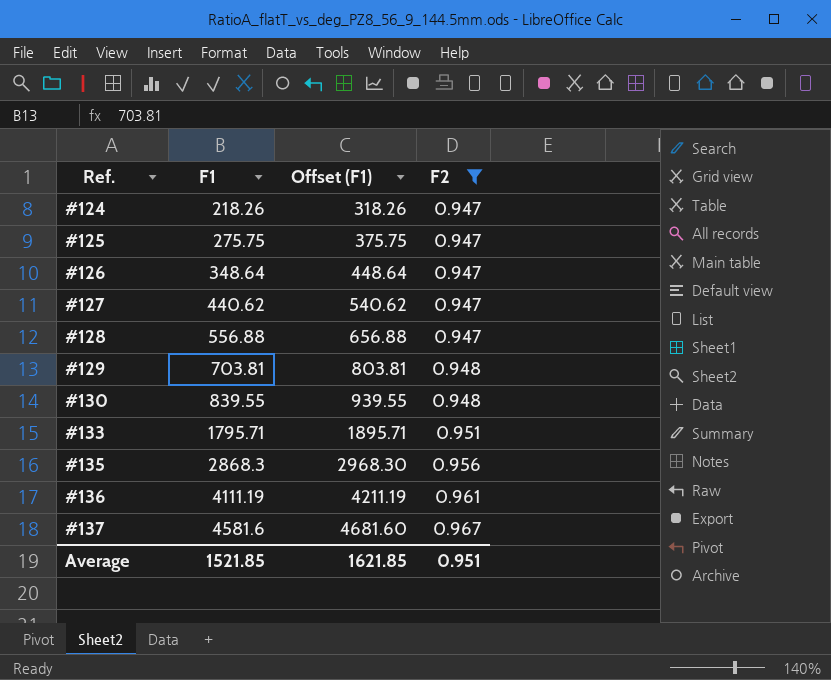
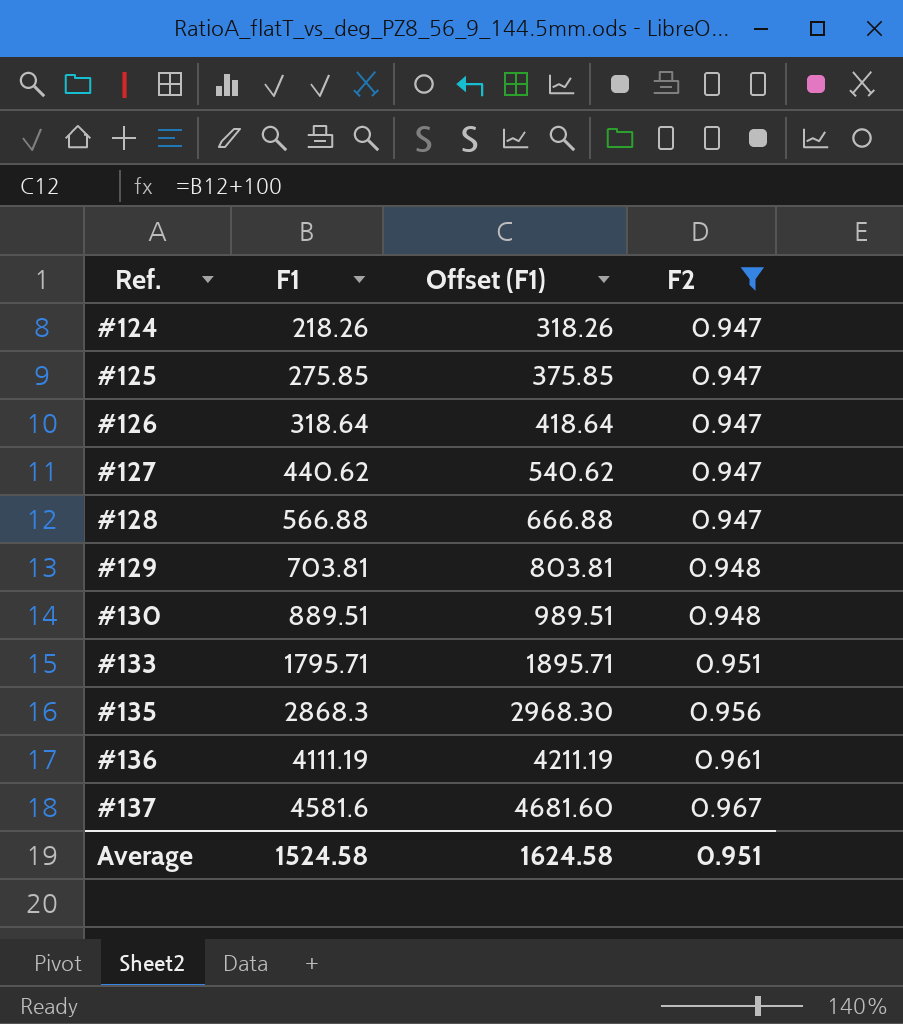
#125 | F1: 275.75 -> 275.85
#125 | Offset (F1): 375.75 -> 375.85
#126 | F1: 348.64 -> 318.64
#126 | Offset (F1): 448.64 -> 418.64
#128 | F1: 556.88 -> 566.88
#128 | Offset (F1): 656.88 -> 666.88
#130 | F1: 839.55 -> 889.51
#130 | Offset (F1): 939.55 -> 989.51
Average | F1: 1521.85 -> 1524.58
Average | Offset (F1): 1621.85 -> 1624.58

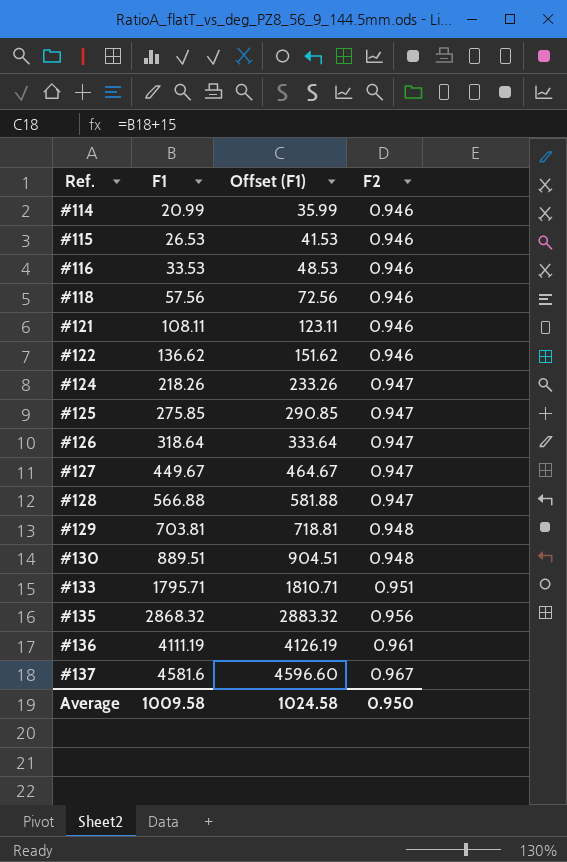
filter: F2 != 0.946 -> none
column Offset (F1) | formula: [F1] + 100 -> [F1] + 15
#127 | F1: 440.62 -> 449.67
#135 | F1: 2868.3 -> 2868.32
Average | F1: 1524.58 -> 1009.58
Average | Offset (F1): 1624.58 -> 1024.58
Average | F2: 0.951 -> 0.950

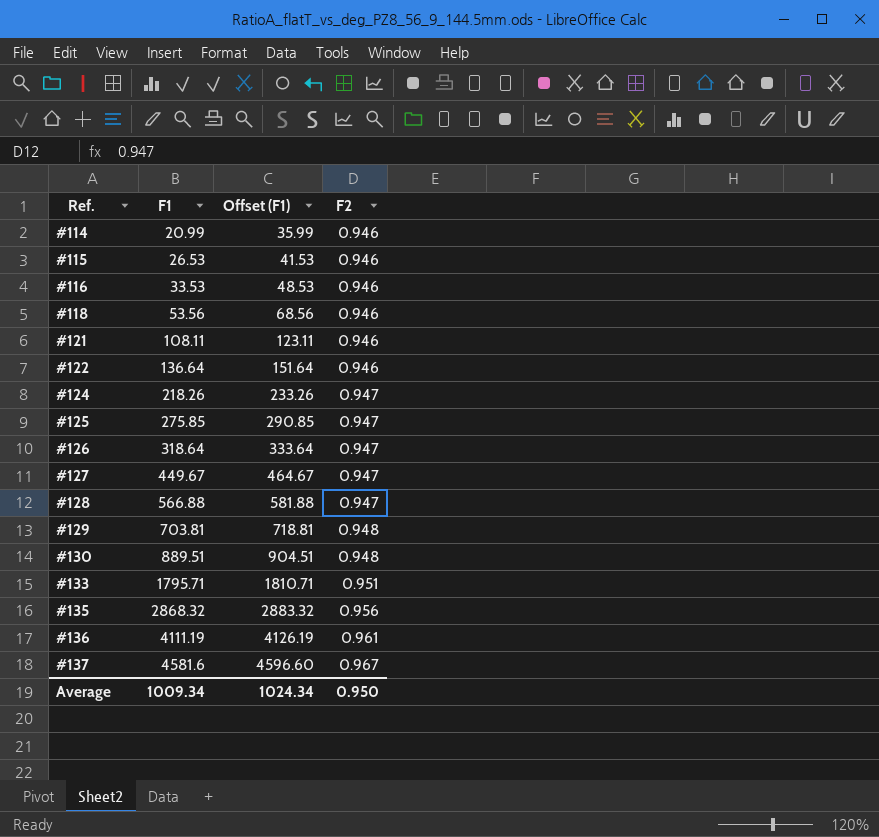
#118 | F1: 57.56 -> 53.56
#118 | Offset (F1): 72.56 -> 68.56
#122 | F1: 136.62 -> 136.64
#122 | Offset (F1): 151.62 -> 151.64
Average | F1: 1009.58 -> 1009.34
Average | Offset (F1): 1024.58 -> 1024.34

